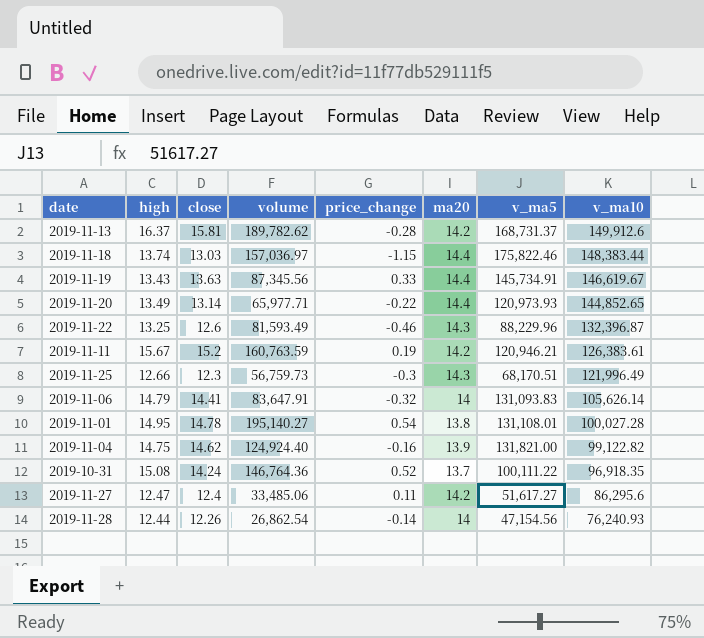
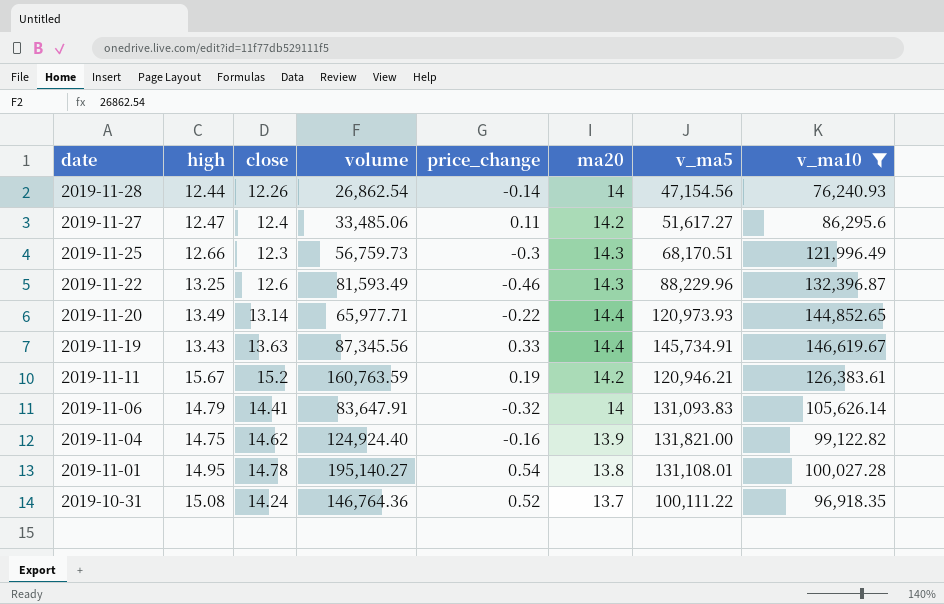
filter: none -> v_ma10 <= 146,619.67
row order: v_ma10 descending -> date descending

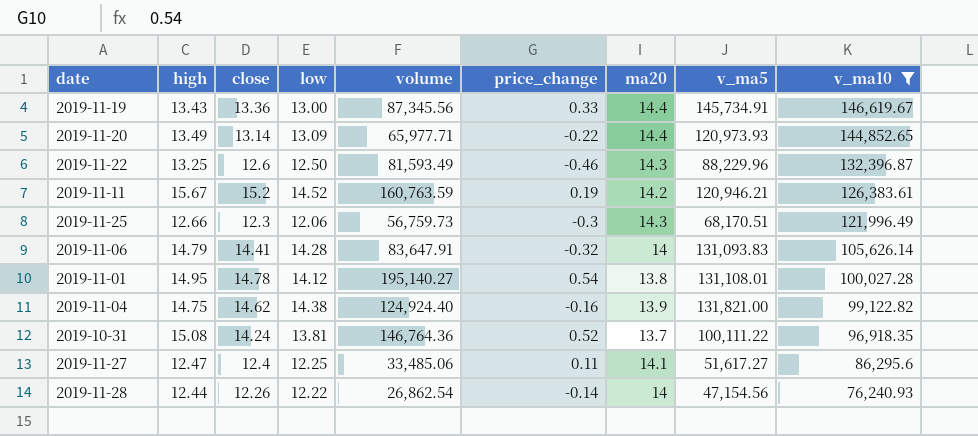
row order: date descending -> v_ma10 descending
column low | position: none -> 4
2019-11-19 | close: 13.63 -> 13.36
2019-11-27 | ma20: 14.2 -> 14.1

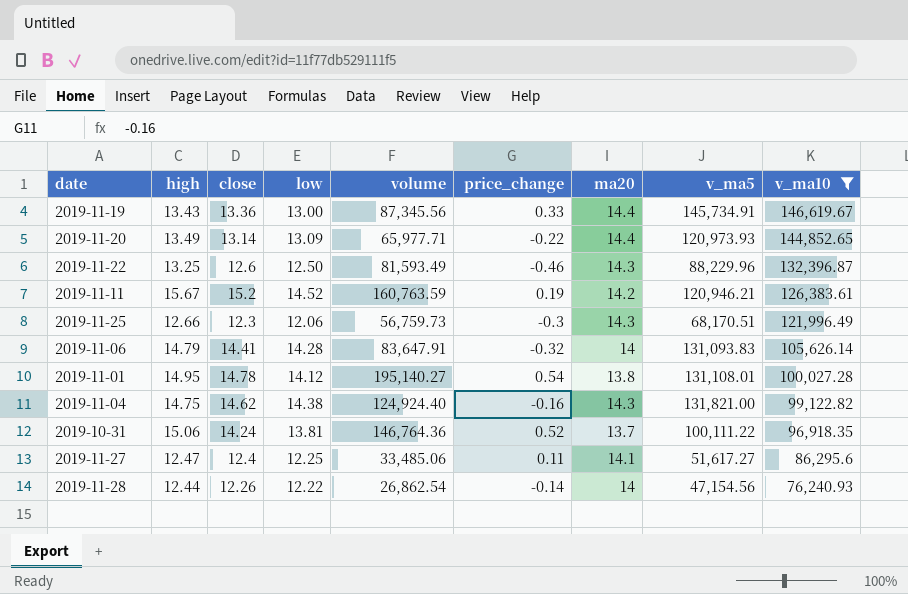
2019-11-04 | ma20: 13.9 -> 14.3
2019-10-31 | high: 15.08 -> 15.06

